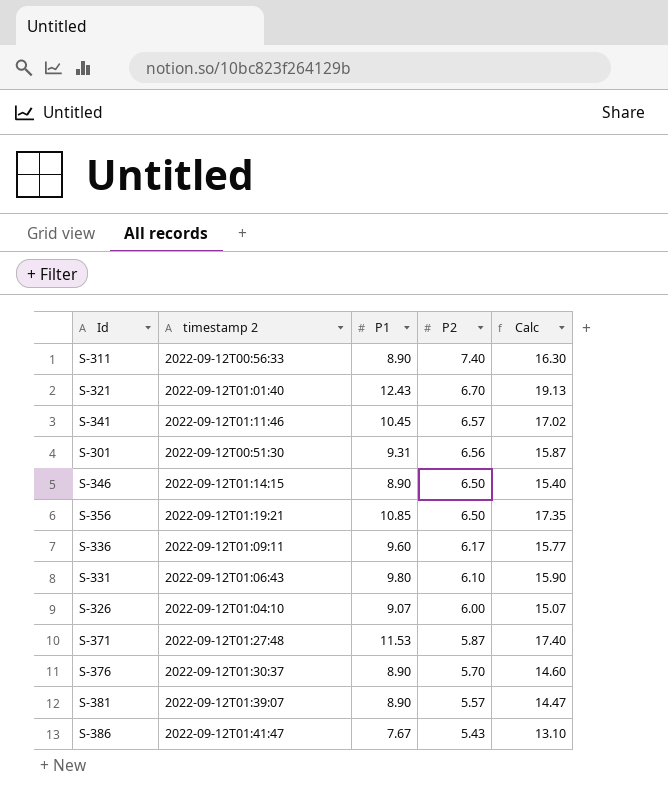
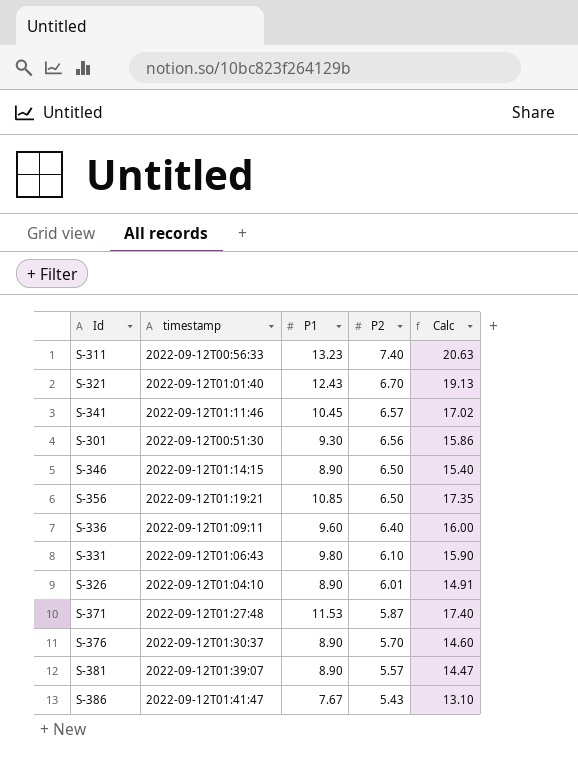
column name: timestamp 2 -> timestamp
S-311 | P1: 8.90 -> 13.23
S-311 | Calc: 16.30 -> 20.63
S-301 | P1: 9.31 -> 9.30
S-301 | Calc: 15.87 -> 15.86
S-336 | P2: 6.17 -> 6.40
S-336 | Calc: 15.77 -> 16.00
S-326 | P1: 9.07 -> 8.90
S-326 | P2: 6.00 -> 6.01
S-326 | Calc: 15.07 -> 14.91

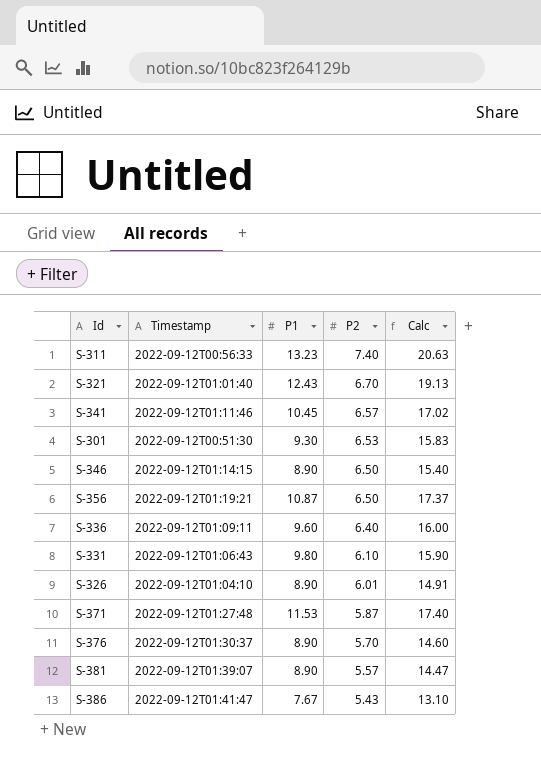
column name: timestamp -> Timestamp
S-301 | P2: 6.56 -> 6.53
S-301 | Calc: 15.86 -> 15.83
S-356 | P1: 10.85 -> 10.87
S-356 | Calc: 17.35 -> 17.37

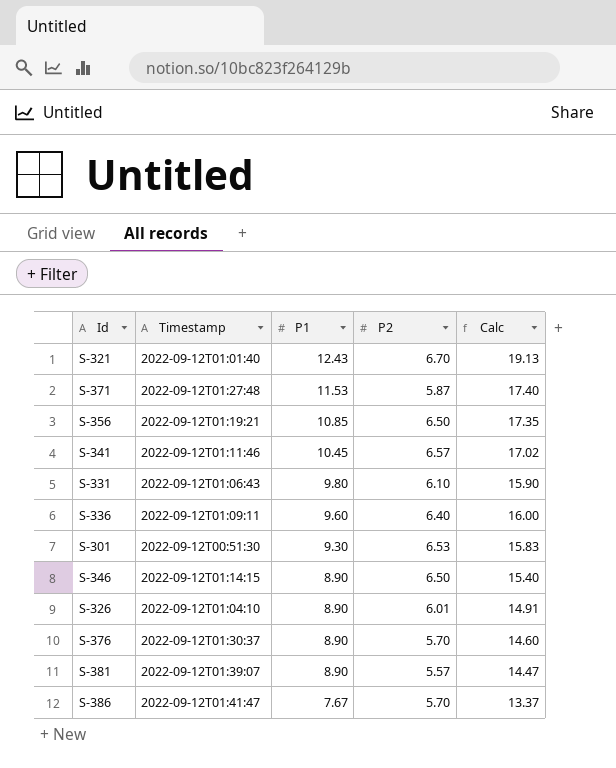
row order: P2 descending -> P1 descending
row S-311: 2022-09-12T00:56:33 | 13.23 | 7.40 | 20.63 -> none
S-356 | P1: 10.87 -> 10.85
S-356 | Calc: 17.37 -> 17.35
S-386 | P2: 5.43 -> 5.70
S-386 | Calc: 13.10 -> 13.37

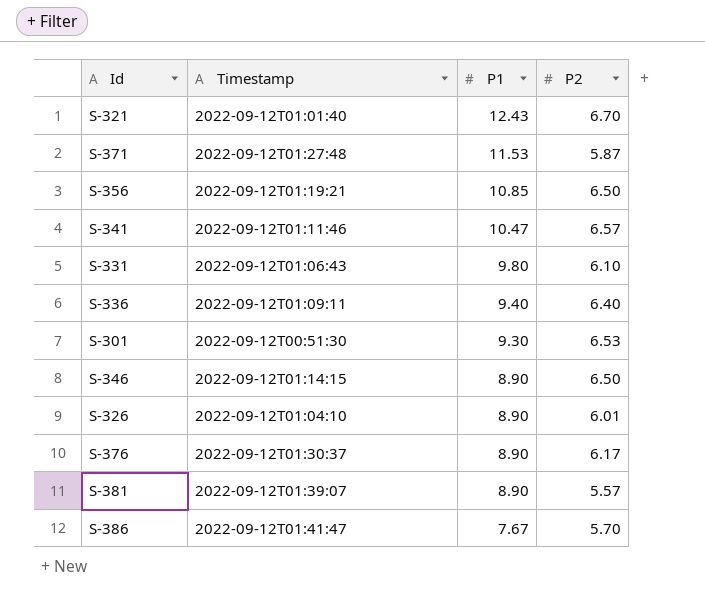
column Calc | formula: [P1] + [P2] -> none
S-341 | P1: 10.45 -> 10.47
S-336 | P1: 9.60 -> 9.40
S-376 | P2: 5.70 -> 6.17

